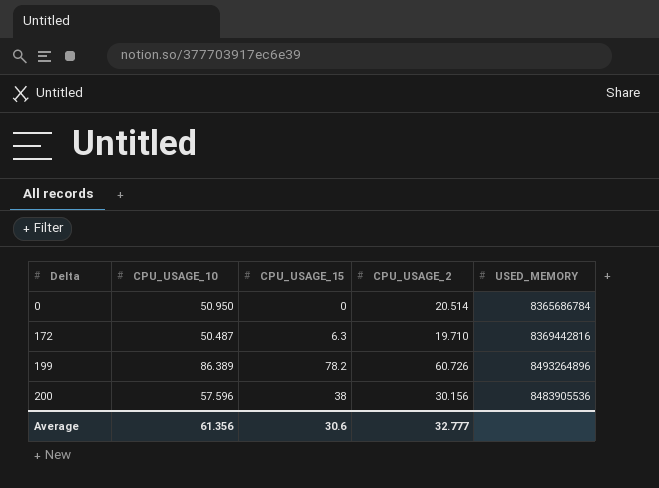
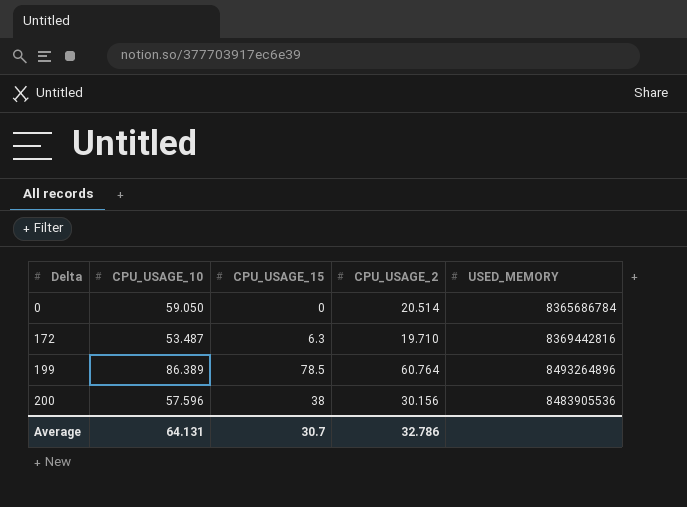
0 | CPU_USAGE_10: 50.950 -> 59.050
172 | CPU_USAGE_10: 50.487 -> 53.487
199 | CPU_USAGE_15: 78.2 -> 78.5
199 | CPU_USAGE_2: 60.726 -> 60.764
Average | CPU_USAGE_10: 61.356 -> 64.131
Average | CPU_USAGE_15: 30.6 -> 30.7
Average | CPU_USAGE_2: 32.777 -> 32.786

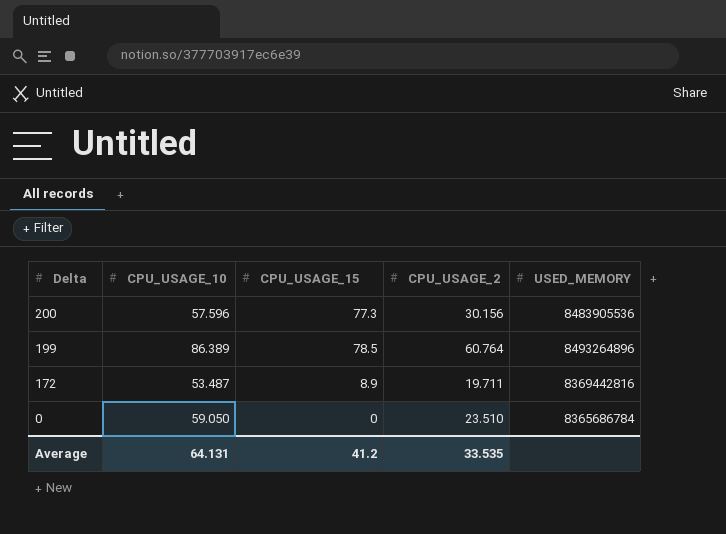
row order: Delta ascending -> Delta descending
200 | CPU_USAGE_15: 38 -> 77.3
172 | CPU_USAGE_15: 6.3 -> 8.9
172 | CPU_USAGE_2: 19.710 -> 19.711
0 | CPU_USAGE_2: 20.514 -> 23.510
Average | CPU_USAGE_15: 30.7 -> 41.2
Average | CPU_USAGE_2: 32.786 -> 33.535

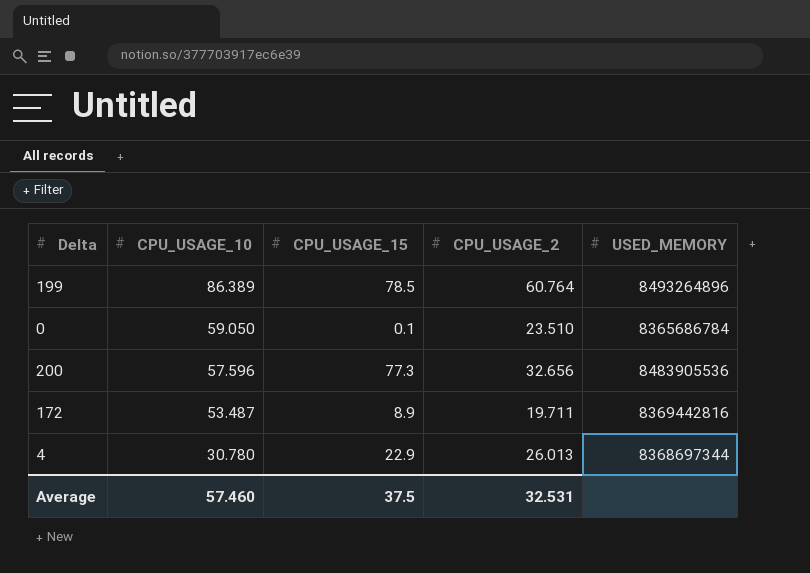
row order: Delta descending -> CPU_USAGE_10 descending
0 | CPU_USAGE_15: 0 -> 0.1
200 | CPU_USAGE_2: 30.156 -> 32.656
row 4: none -> 30.780 | 22.9 | 26.013 | 8368697344
Average | CPU_USAGE_10: 64.131 -> 57.460
Average | CPU_USAGE_15: 41.2 -> 37.5
Average | CPU_USAGE_2: 33.535 -> 32.531

